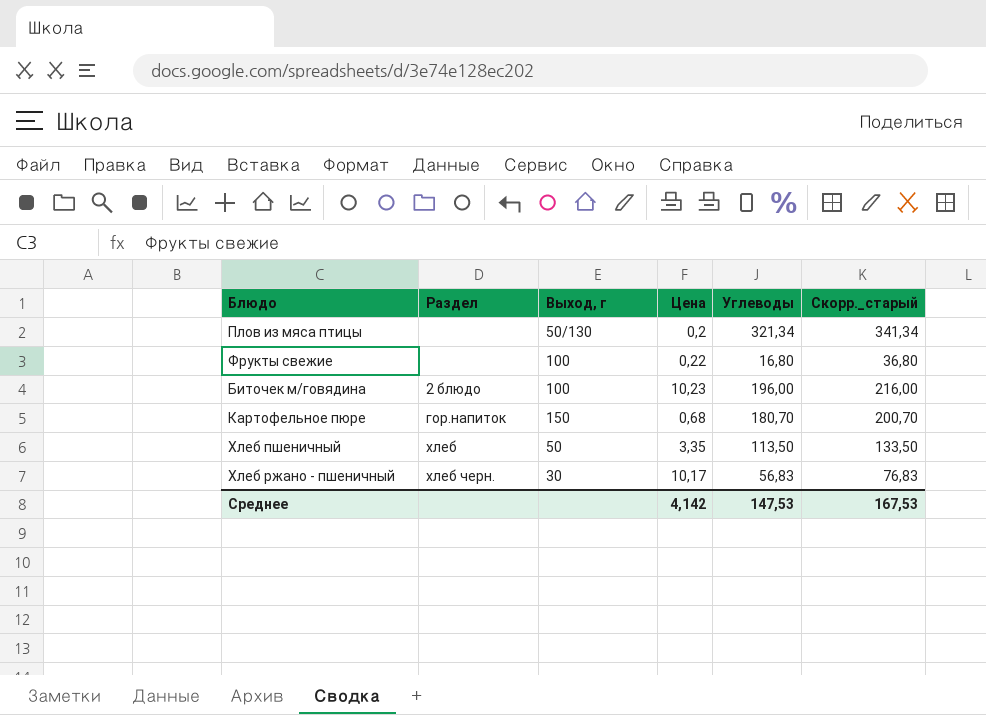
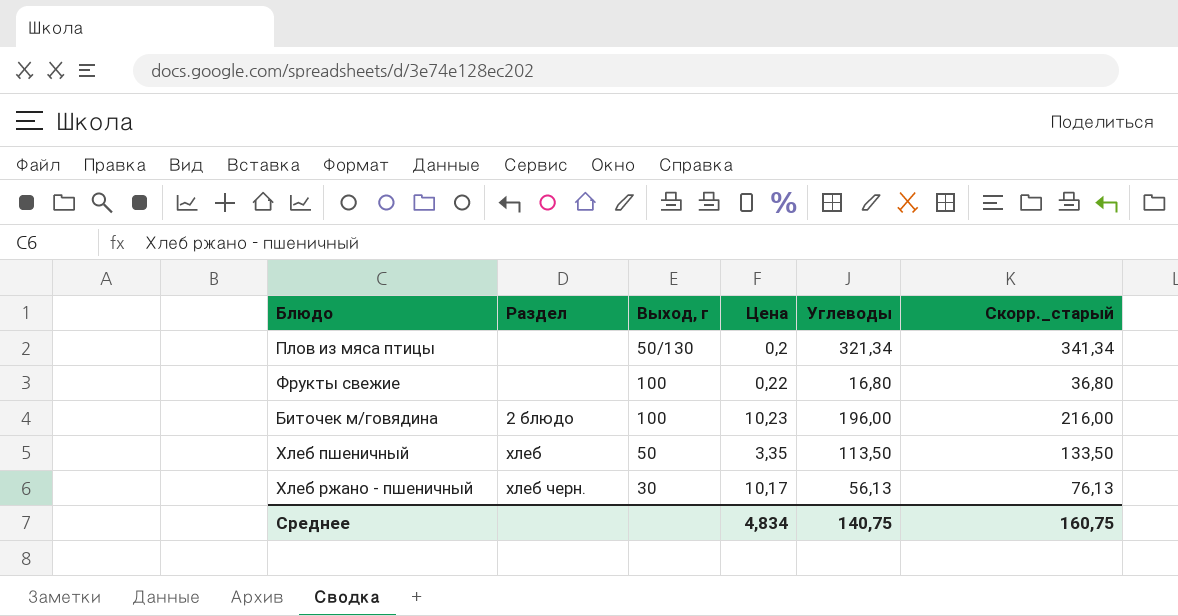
row Картофельное пюре: гор.напиток | 150 | 0,68 | 180,70 | 200,70 -> none
Хлеб ржано - пшеничный | Углеводы: 56,83 -> 56,13
Хлеб ржано - пшеничный | Скорр._старый: 76,83 -> 76,13
Среднее | Цена: 4,142 -> 4,834
Среднее | Углеводы: 147,53 -> 140,75
Среднее | Скорр._старый: 167,53 -> 160,75

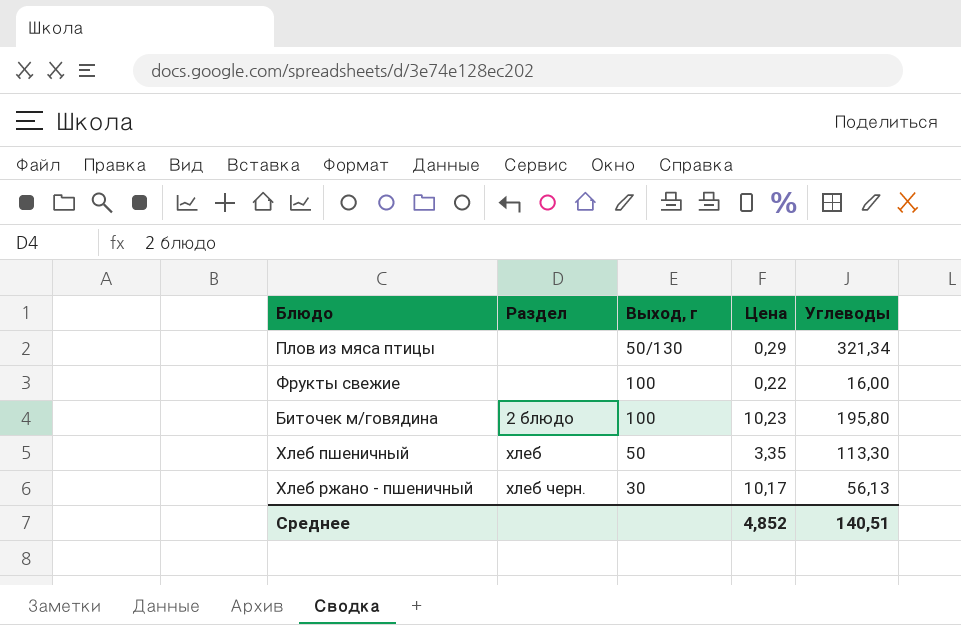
column Скорр._старый | formula: [Углеводы] + 20 -> none
Плов из мяса птицы | Цена: 0,2 -> 0,29
Фрукты свежие | Углеводы: 16,80 -> 16,00
Биточек м/говядина | Углеводы: 196,00 -> 195,80
Хлеб пшеничный | Углеводы: 113,50 -> 113,30
Среднее | Цена: 4,834 -> 4,852
Среднее | Углеводы: 140,75 -> 140,51

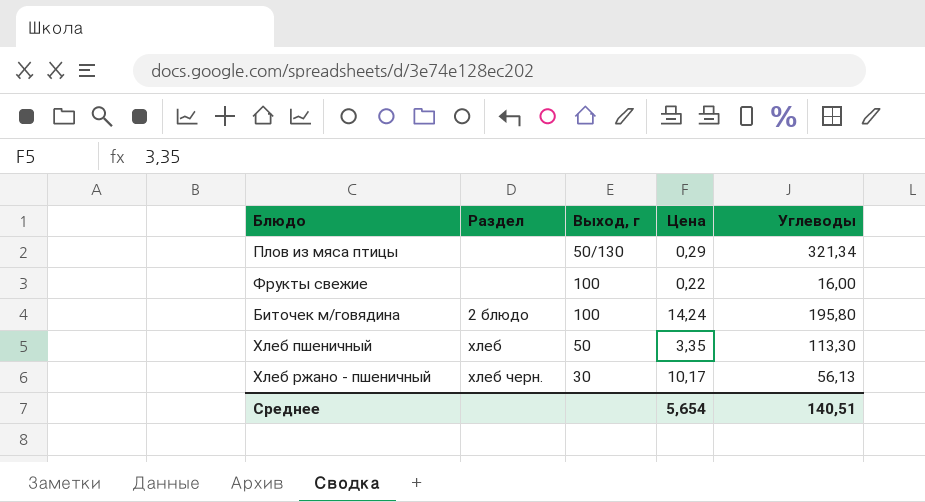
Биточек м/говядина | Цена: 10,23 -> 14,24
Среднее | Цена: 4,852 -> 5,654

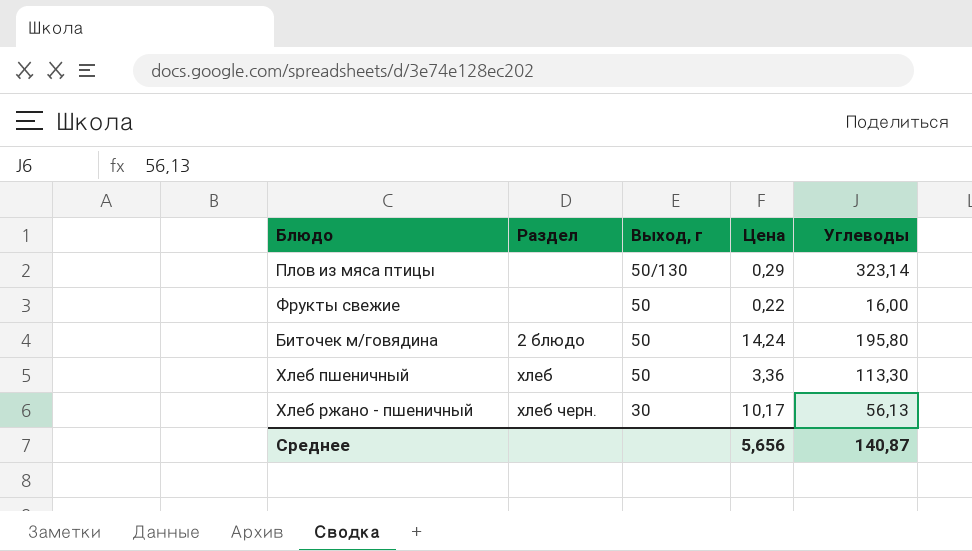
Плов из мяса птицы | Углеводы: 321,34 -> 323,14
Фрукты свежие | Выход, г: 100 -> 50
Биточек м/говядина | Выход, г: 100 -> 50
Хлеб пшеничный | Цена: 3,35 -> 3,36
Среднее | Цена: 5,654 -> 5,656
Среднее | Углеводы: 140,51 -> 140,87

